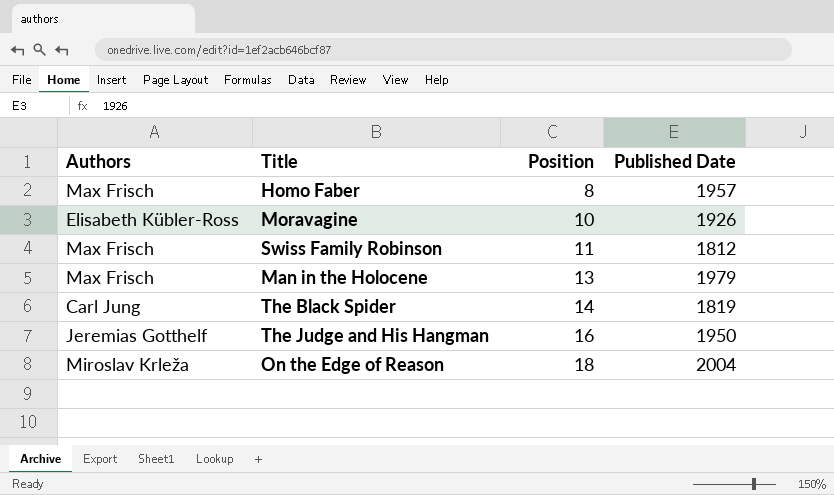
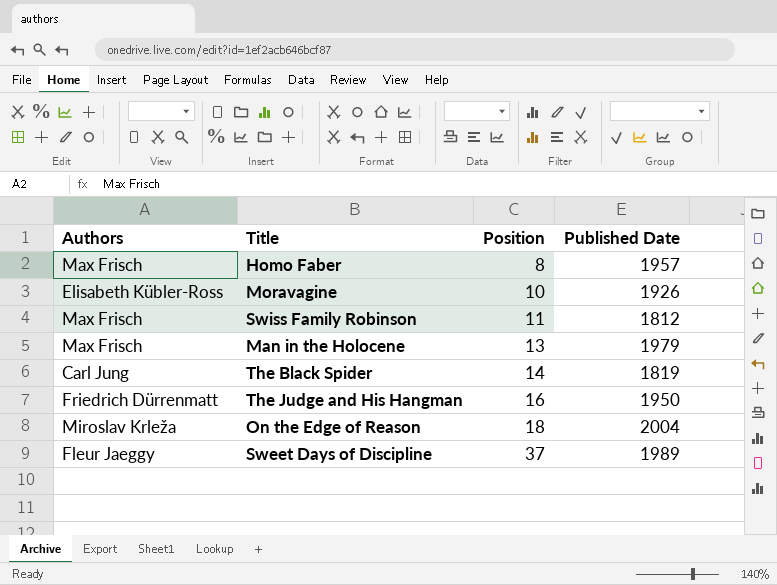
The Judge and His Hangman | Authors: Jeremias Gotthelf -> Friedrich Dürrenmatt
row Sweet Days of Discipline: none -> Fleur Jaeggy | 37 | 1989

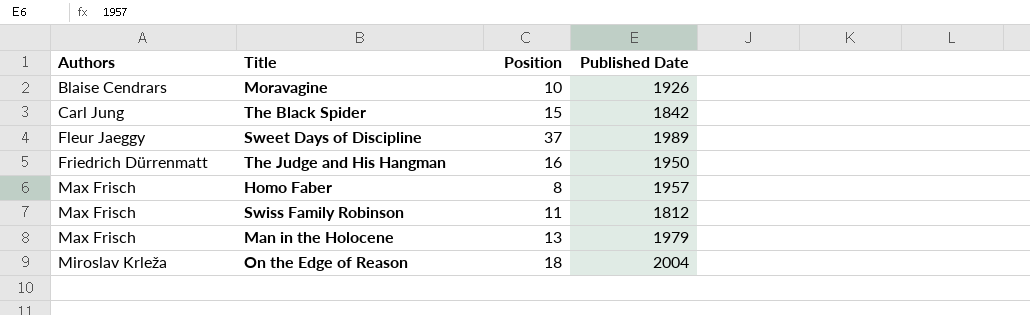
row order: Position ascending -> Authors ascending
Moravagine | Authors: Elisabeth Kübler-Ross -> Blaise Cendrars
The Black Spider | Position: 14 -> 15
The Black Spider | Published Date: 1819 -> 1842

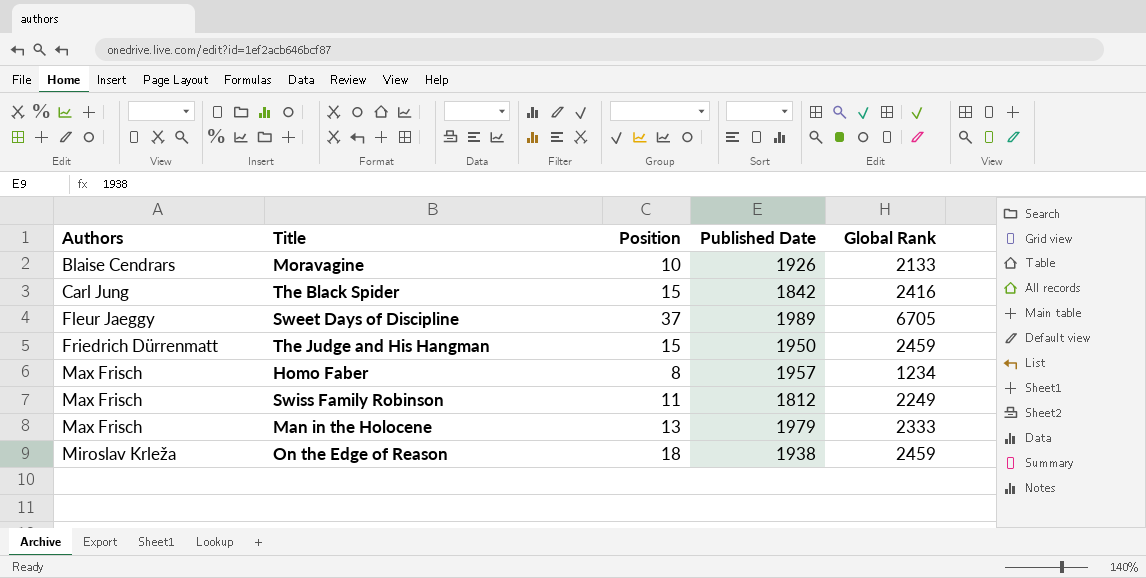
column Global Rank | position: none -> 5
The Judge and His Hangman | Position: 16 -> 15
On the Edge of Reason | Published Date: 2004 -> 1938

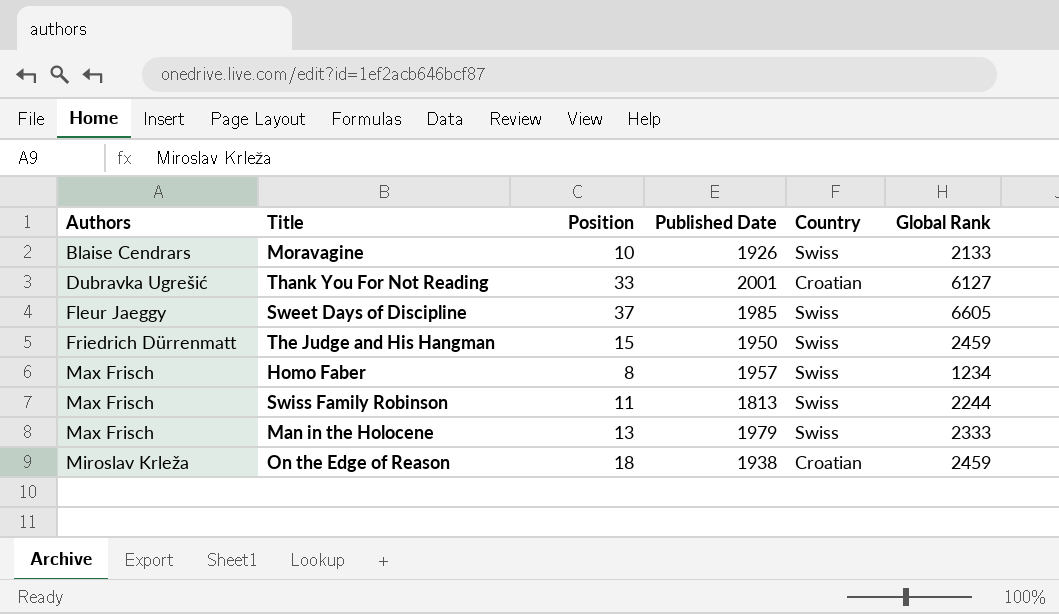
column Country | position: none -> 5
row The Black Spider: Carl Jung | 15 | 1842 | 2416 -> none
row Thank You For Not Reading: none -> Dubravka Ugrešić | 33 | 2001 | Croatian | 6127
Sweet Days of Discipline | Published Date: 1989 -> 1985
Sweet Days of Discipline | Global Rank: 6705 -> 6605
Swiss Family Robinson | Published Date: 1812 -> 1813
Swiss Family Robinson | Global Rank: 2249 -> 2244

